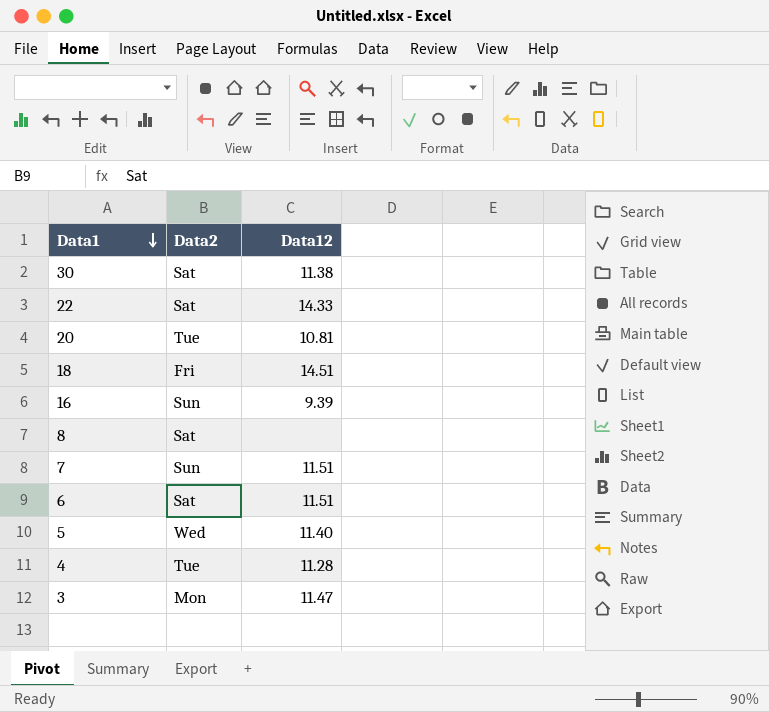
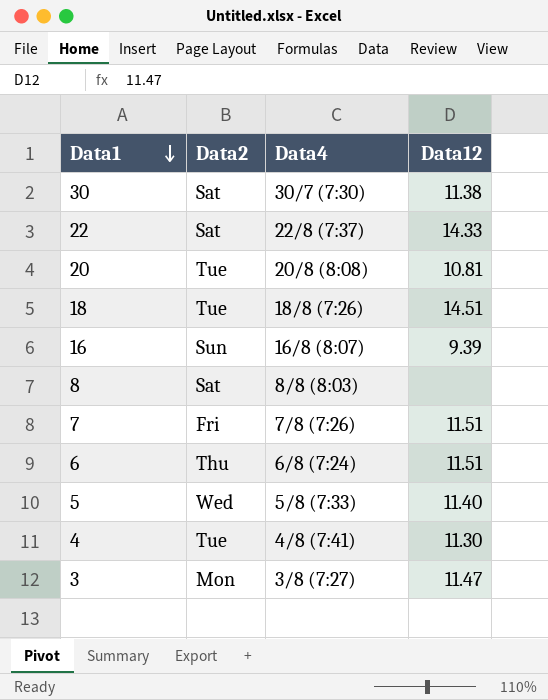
column Data4 | position: none -> 3
18 | Data2: Fri -> Tue
7 | Data2: Sun -> Fri
6 | Data2: Sat -> Thu
4 | Data12: 11.28 -> 11.30

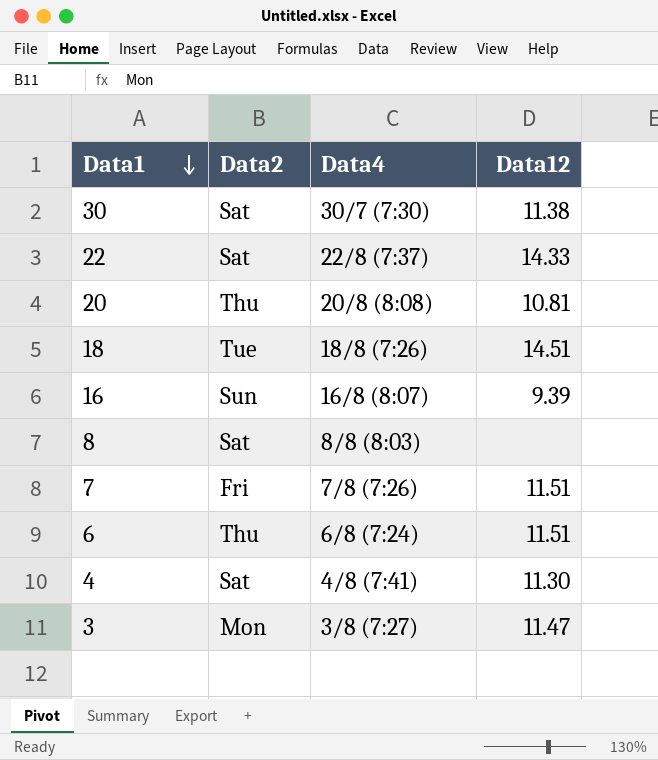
row 5: Wed | 5/8 (7:33) | 11.40 -> none
20 | Data2: Tue -> Thu
4 | Data2: Tue -> Sat

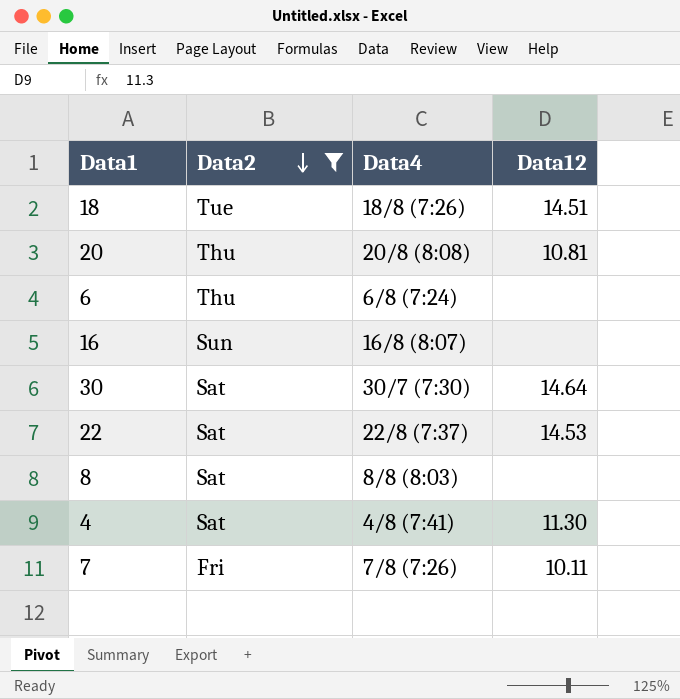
filter: none -> Data2 != Mon
row order: Data1 descending -> Data2 descending
6 | Data12: 11.51 -> none
16 | Data12: 9.39 -> none
30 | Data12: 11.38 -> 14.64
22 | Data12: 14.33 -> 14.53
7 | Data12: 11.51 -> 10.11

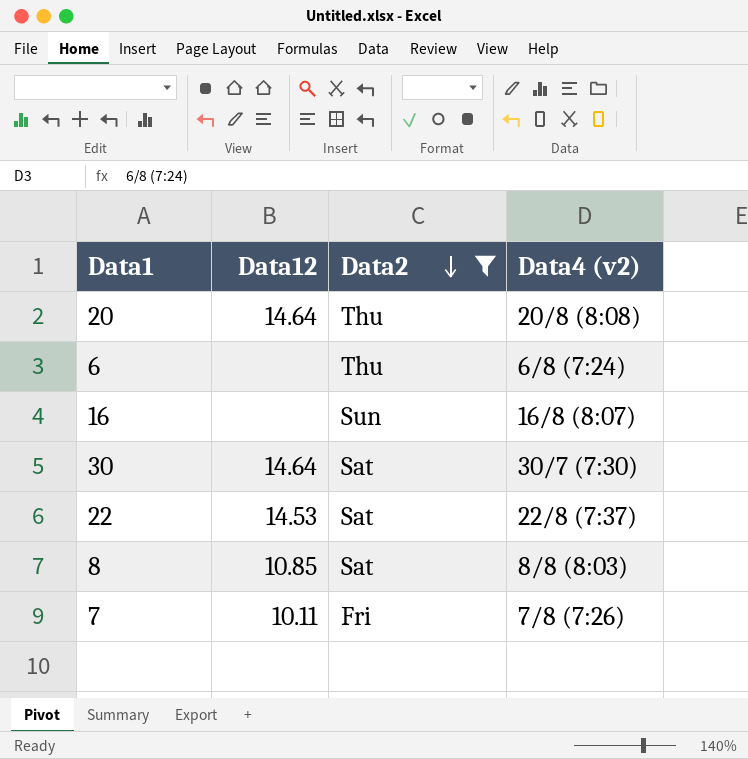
column Data12 | position: 4 -> 2
column name: Data4 -> Data4 (v2)
row 18: Tue | 18/8 (7:26) | 14.51 -> none
row 4: Sat | 4/8 (7:41) | 11.30 -> none
20 | Data12: 10.81 -> 14.64
8 | Data12: none -> 10.85

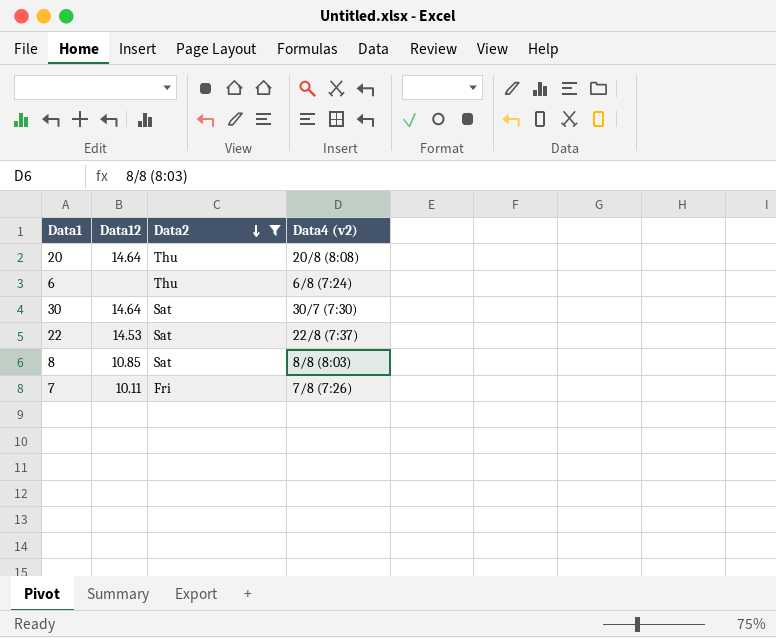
row 16: none | Sun | 16/8 (8:07) -> none

